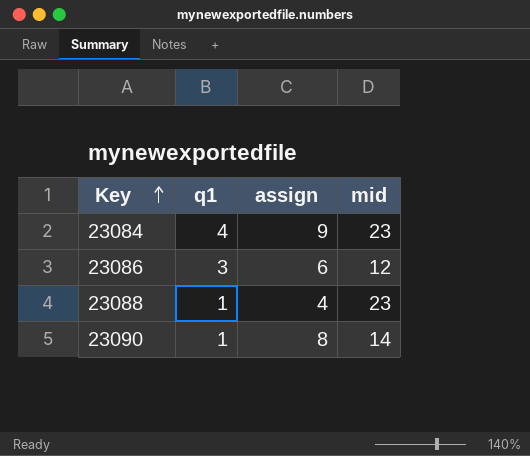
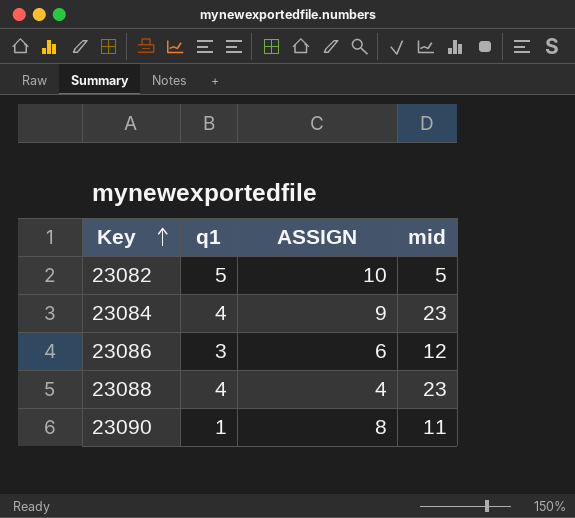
column name: assign -> ASSIGN
row 23082: none -> 5 | 10 | 5
23088 | q1: 1 -> 4
23090 | mid: 14 -> 11

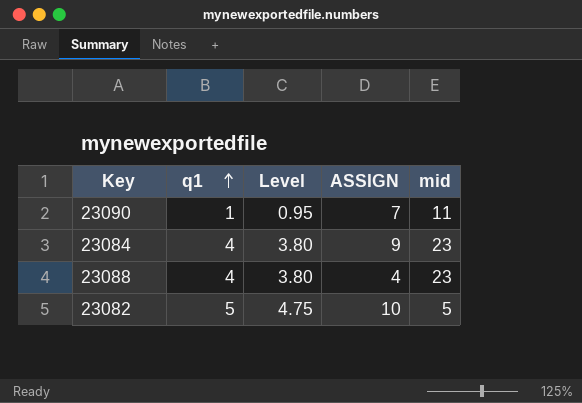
row order: Key ascending -> q1 ascending
column Level | formula: none -> [q1] * 0.95
row 23086: 3 | 6 | 12 -> none
23090 | ASSIGN: 8 -> 7

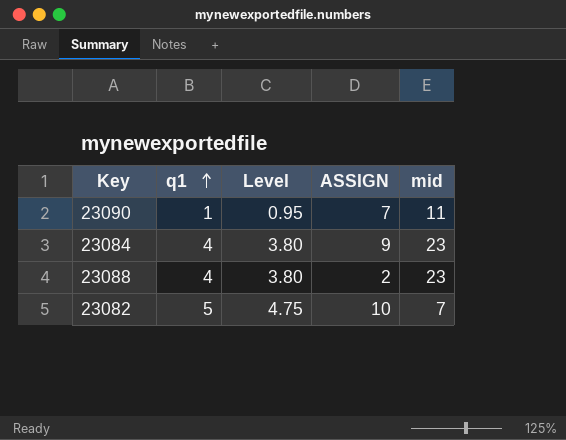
23088 | ASSIGN: 4 -> 2
23082 | mid: 5 -> 7

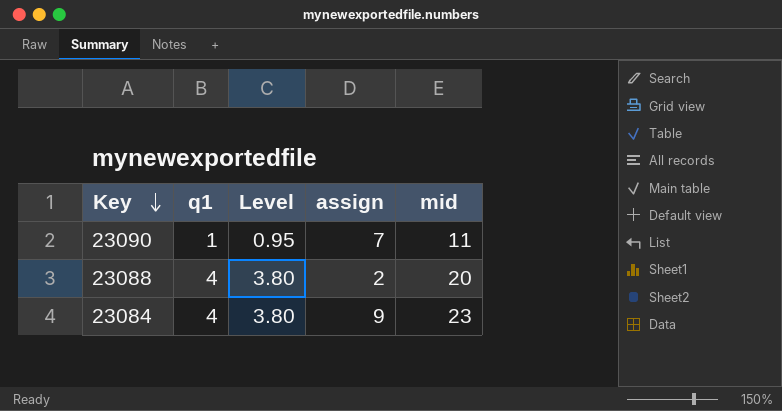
row order: q1 ascending -> Key descending
column name: ASSIGN -> assign
row 23082: 5 | 4.75 | 10 | 7 -> none
23088 | mid: 23 -> 20

